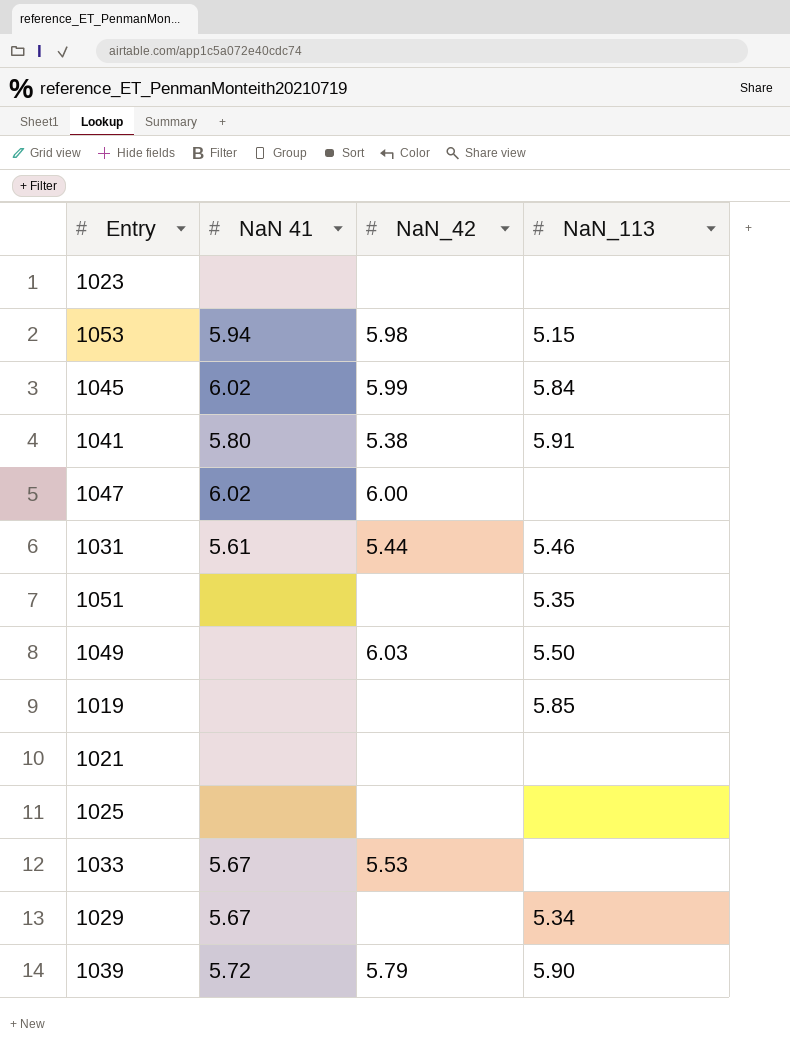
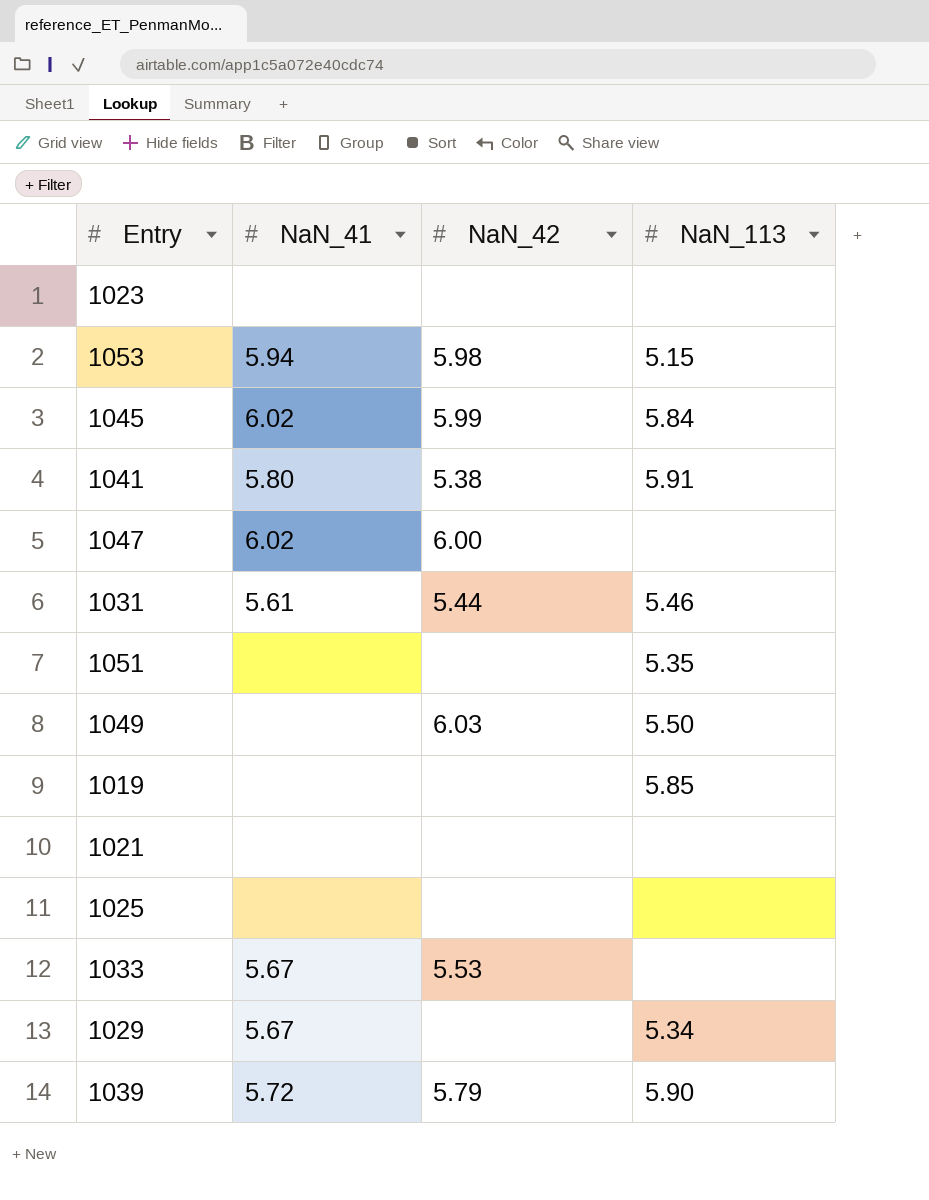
column name: NaN 41 -> NaN_41

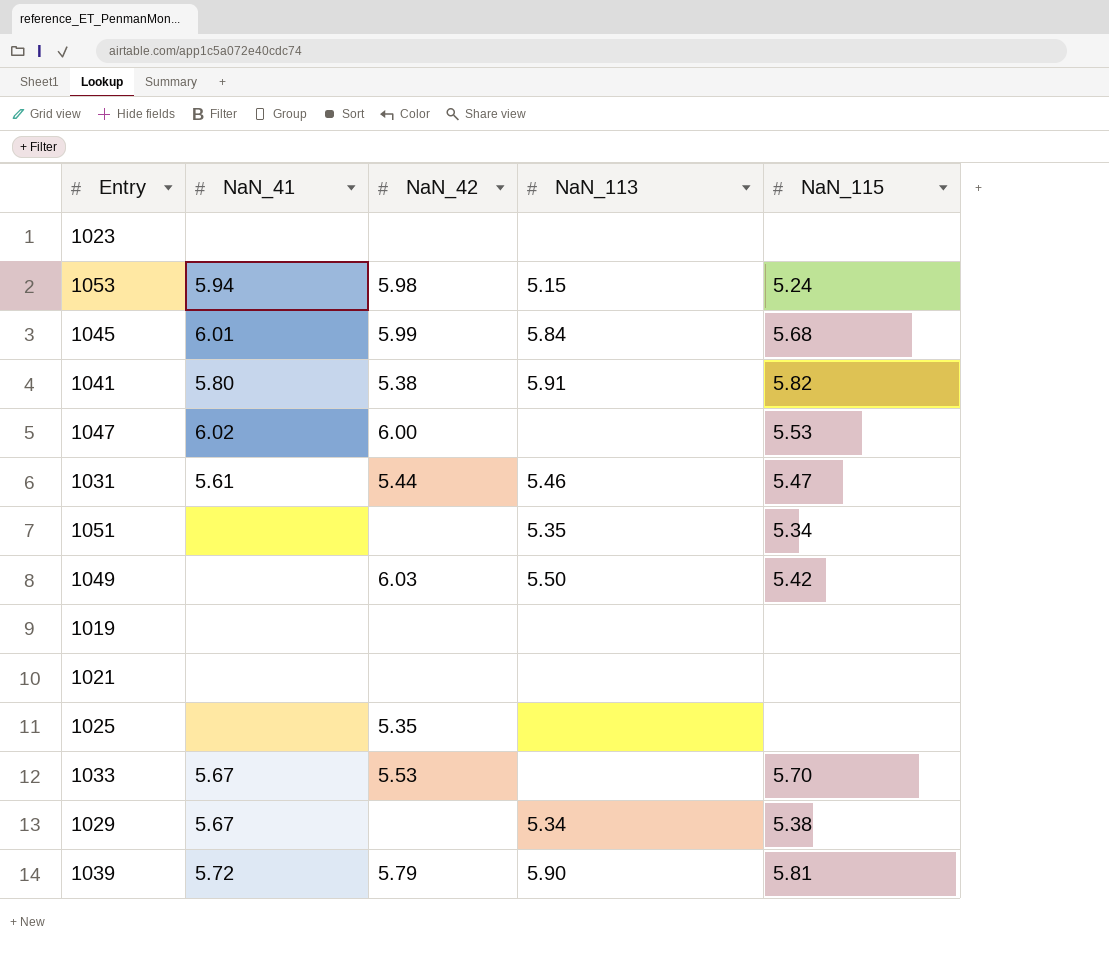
column NaN_115 | position: none -> 5
1045 | NaN_41: 6.02 -> 6.01
1019 | NaN_113: 5.85 -> none
1025 | NaN_42: none -> 5.35

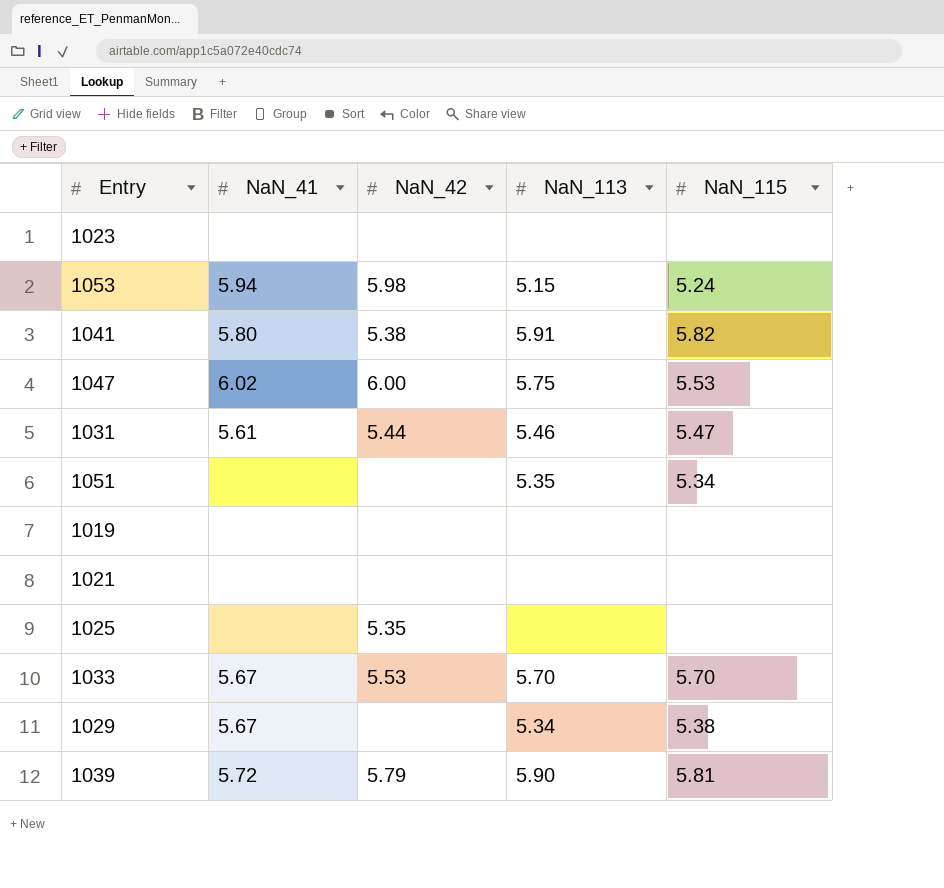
row 1045: 6.01 | 5.99 | 5.84 | 5.68 -> none
row 1049: none | 6.03 | 5.50 | 5.42 -> none
1047 | NaN_113: none -> 5.75
1033 | NaN_113: none -> 5.70

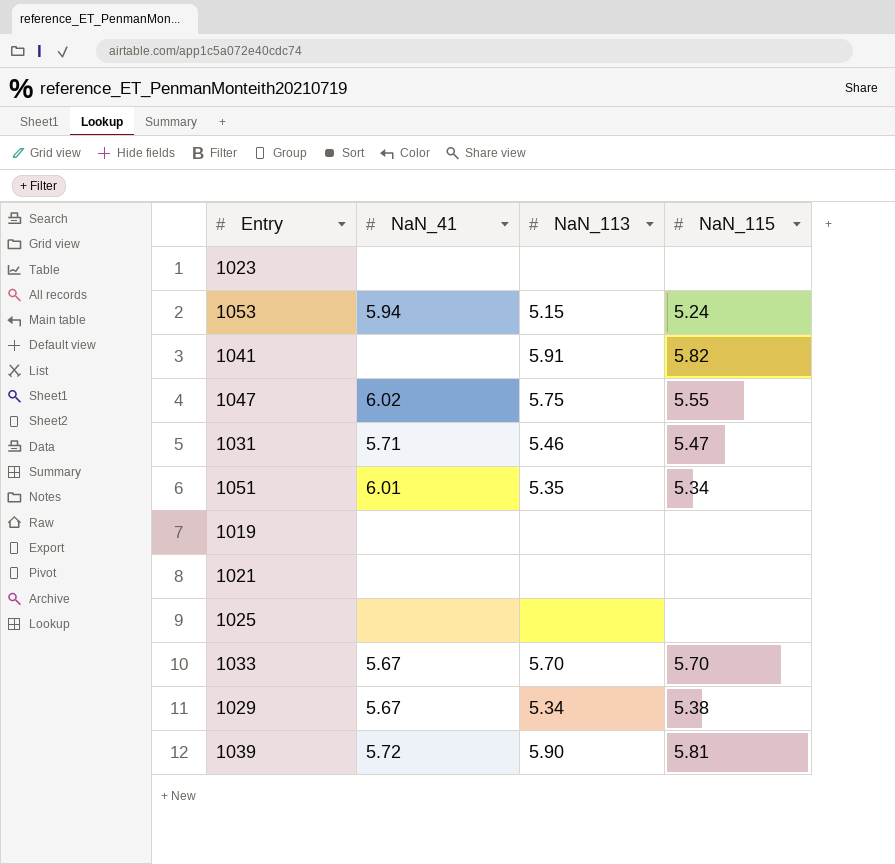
column NaN_42 | position: 3 -> none
1041 | NaN_41: 5.80 -> none
1047 | NaN_115: 5.53 -> 5.55
1031 | NaN_41: 5.61 -> 5.71
1051 | NaN_41: none -> 6.01

